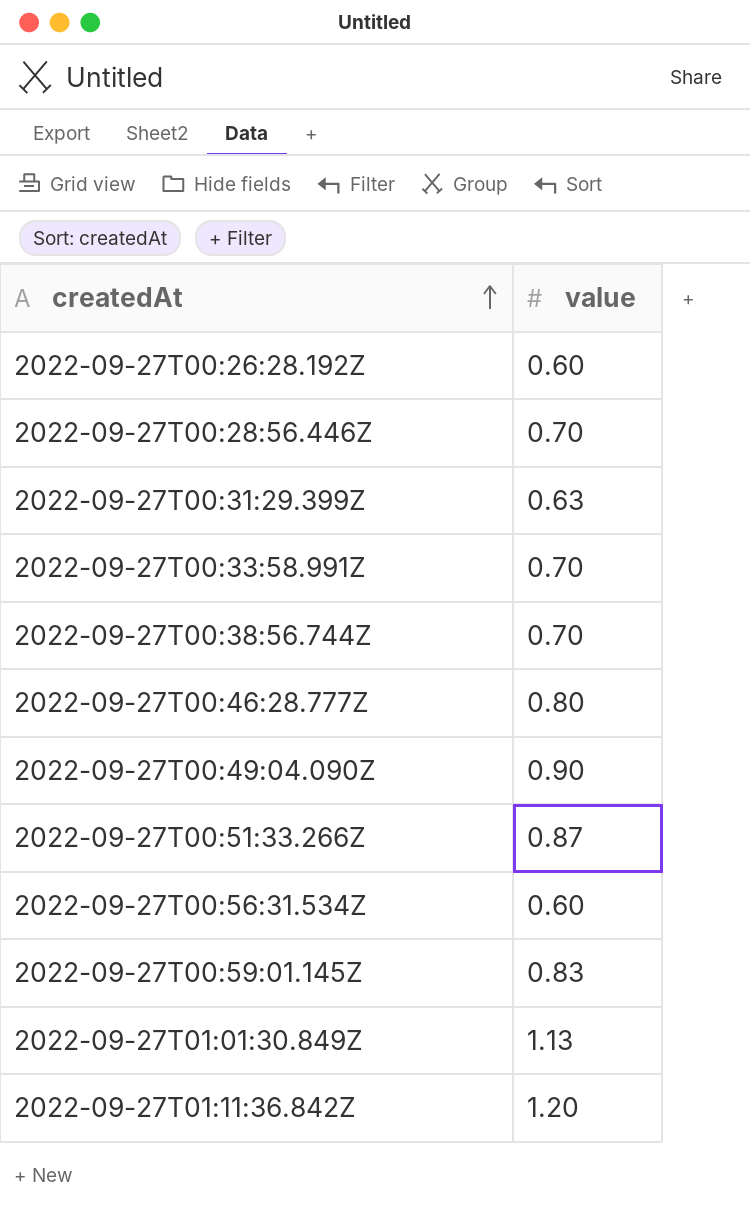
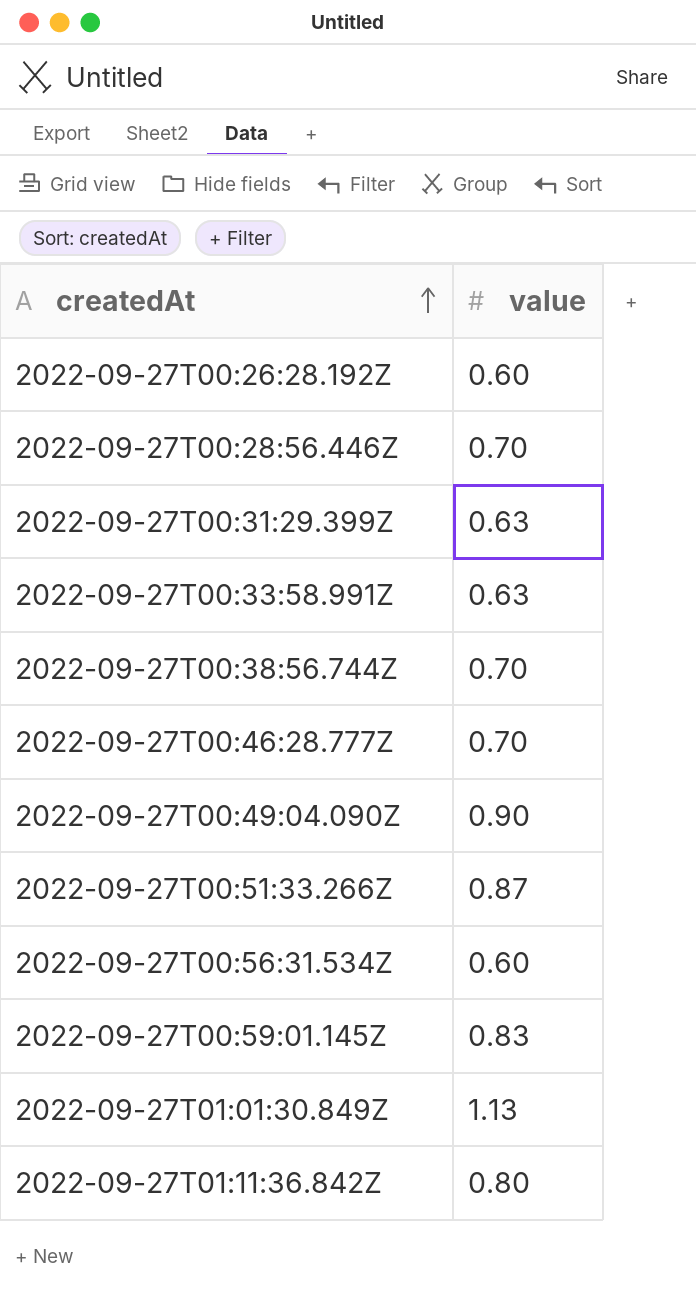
2022-09-27T00:33:58.991Z | value: 0.70 -> 0.63
2022-09-27T00:46:28.777Z | value: 0.80 -> 0.70
2022-09-27T01:11:36.842Z | value: 1.20 -> 0.80

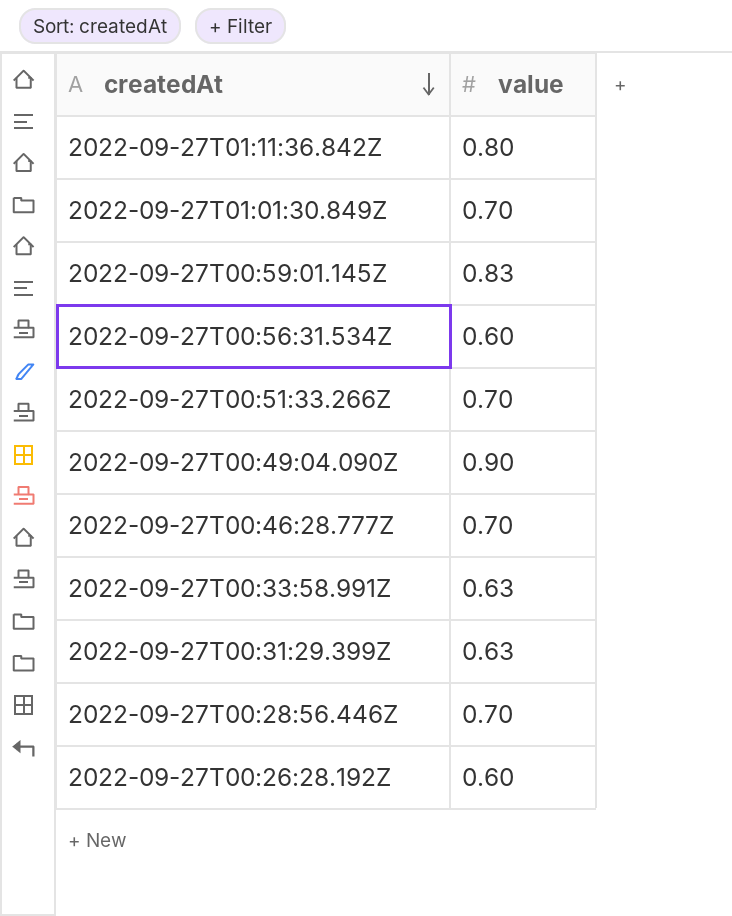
row order: createdAt ascending -> createdAt descending
row 2022-09-27T00:38:56.744Z: 0.70 -> none
2022-09-27T01:01:30.849Z | value: 1.13 -> 0.70
2022-09-27T00:51:33.266Z | value: 0.87 -> 0.70

